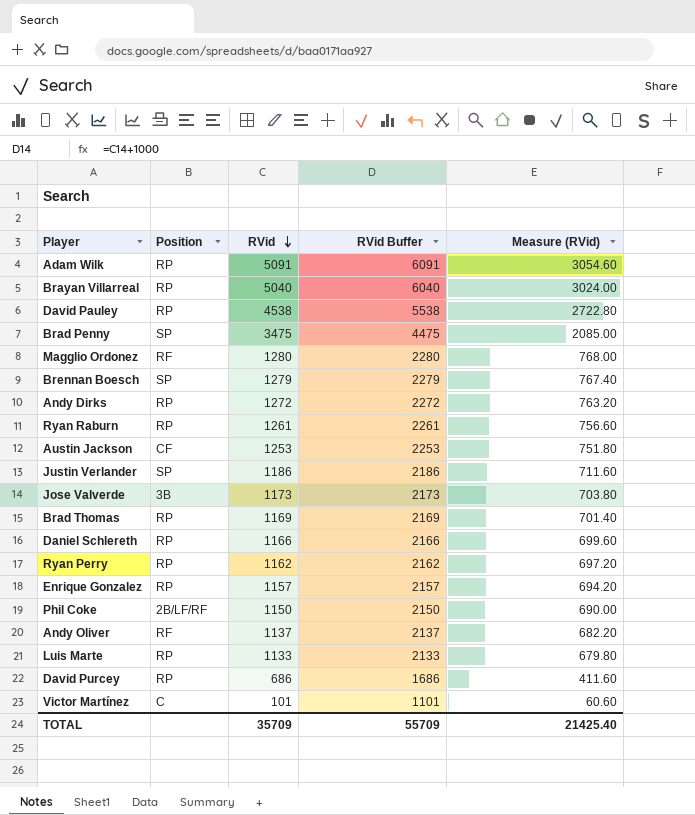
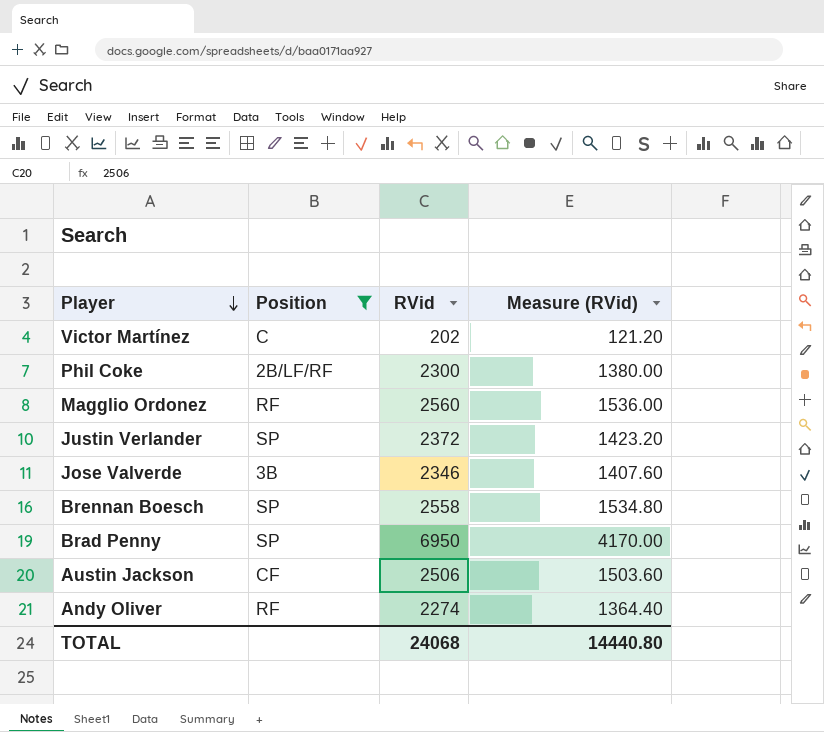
filter: none -> Position != RP
row order: RVid descending -> Player descending
column RVid Buffer | formula: [RVid] + 1000 -> none
Victor Martínez | RVid: 101 -> 202
Victor Martínez | Measure (RVid): 60.60 -> 121.20
Phil Coke | RVid: 1150 -> 2300
Phil Coke | Measure (RVid): 690.00 -> 1380.00
Magglio Ordonez | RVid: 1280 -> 2560
Magglio Ordonez | Measure (RVid): 768.00 -> 1536.00
Justin Verlander | RVid: 1186 -> 2372
Justin Verlander | Measure (RVid): 711.60 -> 1423.20
Jose Valverde | RVid: 1173 -> 2346
Jose Valverde | Measure (RVid): 703.80 -> 1407.60
Brennan Boesch | RVid: 1279 -> 2558
Brennan Boesch | Measure (RVid): 767.40 -> 1534.80
Brad Penny | RVid: 3475 -> 6950
Brad Penny | Measure (RVid): 2085.00 -> 4170.00
Austin Jackson | RVid: 1253 -> 2506
Austin Jackson | Measure (RVid): 751.80 -> 1503.60
Andy Oliver | RVid: 1137 -> 2274
Andy Oliver | Measure (RVid): 682.20 -> 1364.40
TOTAL | RVid: 35709 -> 24068
TOTAL | Measure (RVid): 21425.40 -> 14440.80

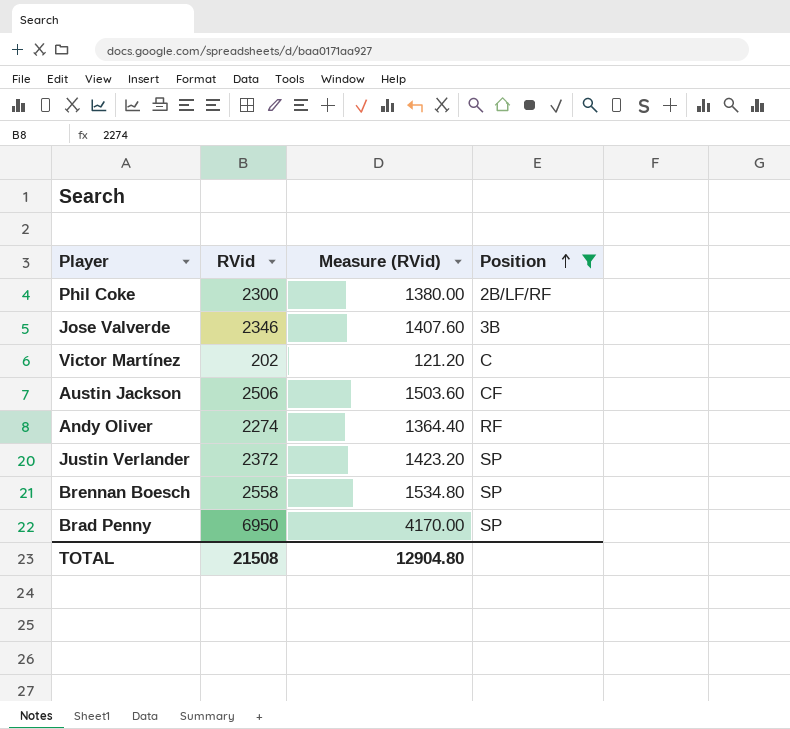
row order: Player descending -> Position ascending
column Position | position: 2 -> 4
row Magglio Ordonez: RF | 2560 | 1536.00 -> none
TOTAL | RVid: 24068 -> 21508
TOTAL | Measure (RVid): 14440.80 -> 12904.80

